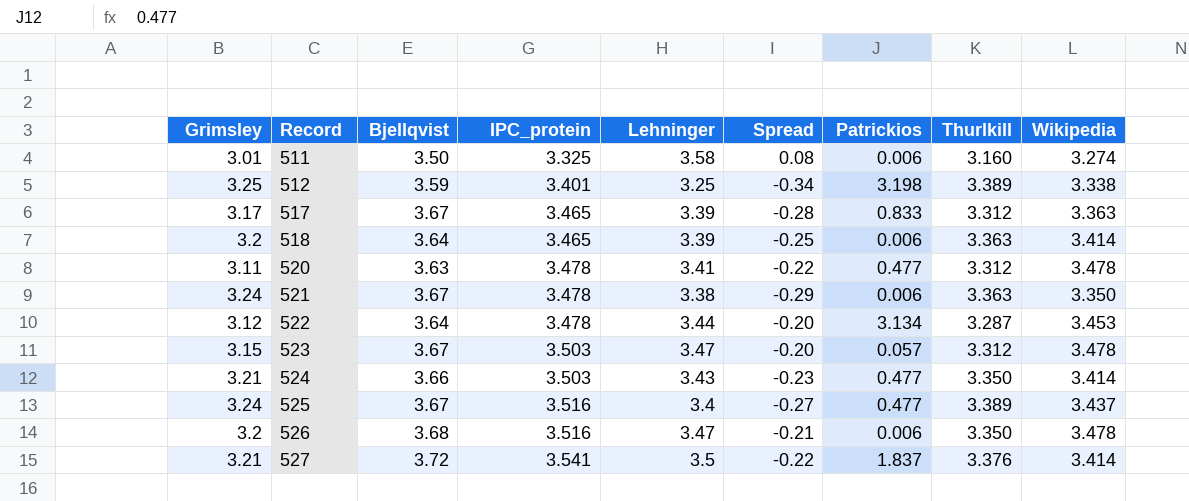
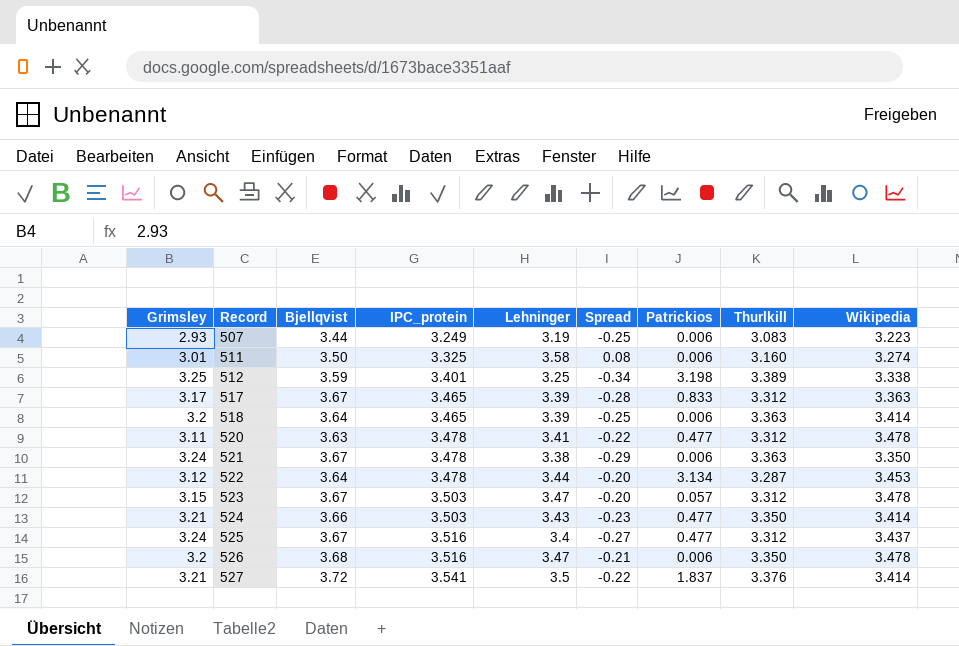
row 507: none -> 2.93 | 3.44 | 3.249 | 3.19 | -0.25 | 0.006 | 3.083 | 3.223
525 | Thurlkill: 3.389 -> 3.312

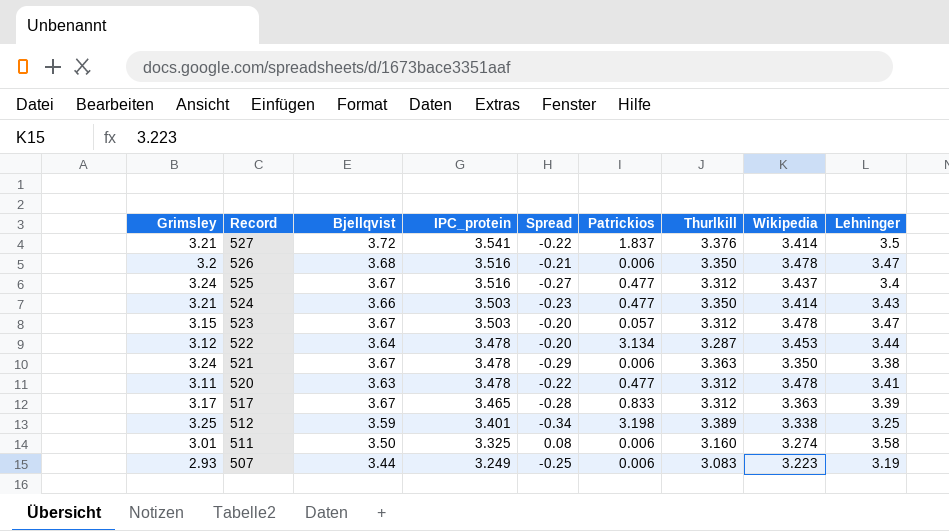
row order: Record ascending -> Record descending
column Lehninger | position: 5 -> 9
row 518: 3.2 | 3.64 | 3.465 | 3.39 | -0.25 | 0.006 | 3.363 | 3.414 -> none

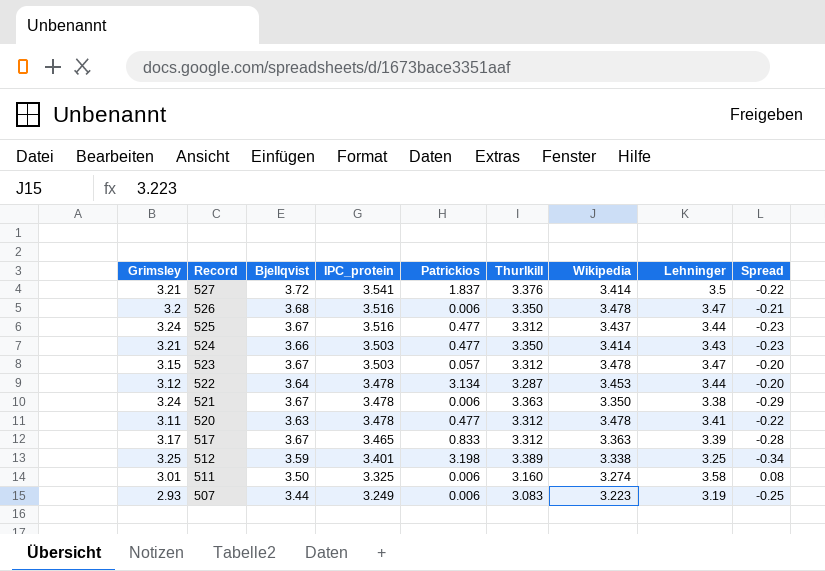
column Spread | position: 5 -> 9
525 | Lehninger: 3.4 -> 3.44
525 | Spread: -0.27 -> -0.23

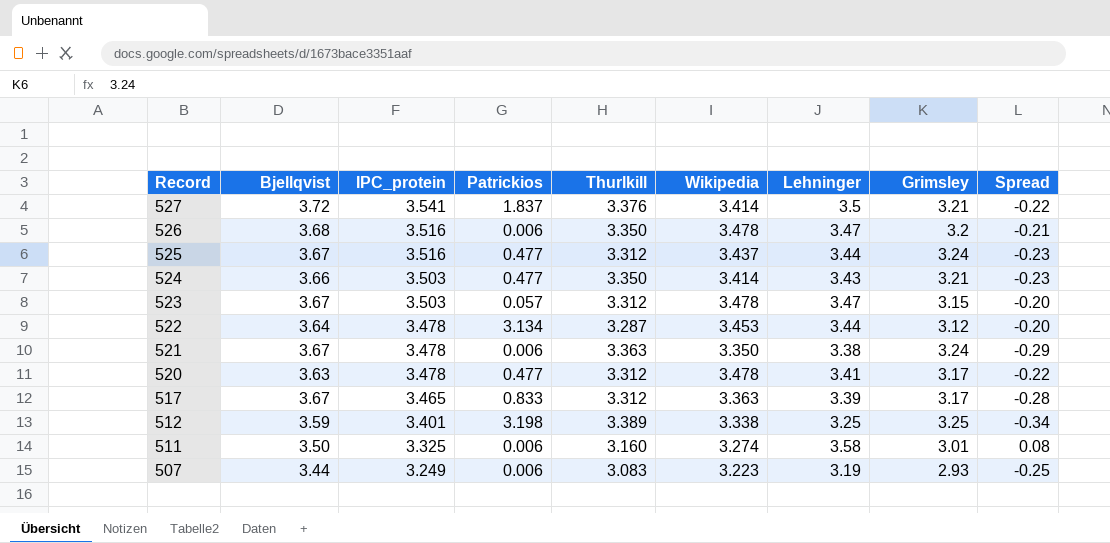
column Grimsley | position: 1 -> 8
520 | Grimsley: 3.11 -> 3.17

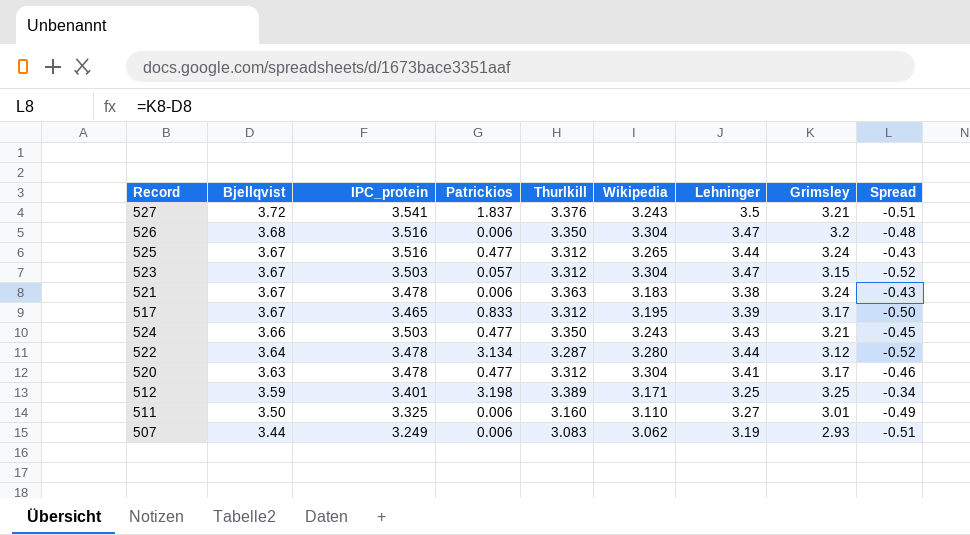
row order: Record descending -> Bjellqvist descending
column Spread | formula: [Lehninger] - [Bjellqvist] -> [Grimsley] - [Bjellqvist]
527 | Wikipedia: 3.414 -> 3.243
526 | Wikipedia: 3.478 -> 3.304
525 | Wikipedia: 3.437 -> 3.265
523 | Wikipedia: 3.478 -> 3.304
521 | Wikipedia: 3.350 -> 3.183
517 | Wikipedia: 3.363 -> 3.195
524 | Wikipedia: 3.414 -> 3.243
522 | Wikipedia: 3.453 -> 3.280
520 | Wikipedia: 3.478 -> 3.304
512 | Wikipedia: 3.338 -> 3.171
511 | Wikipedia: 3.274 -> 3.110
511 | Lehninger: 3.58 -> 3.27
507 | Wikipedia: 3.223 -> 3.062

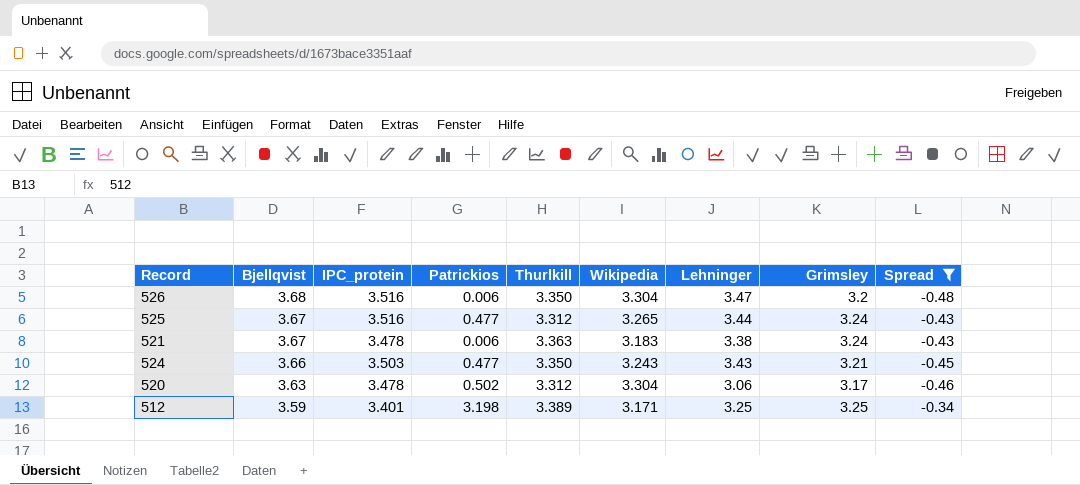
filter: none -> Spread >= -0.48
520 | Patrickios: 0.477 -> 0.502
520 | Lehninger: 3.41 -> 3.06

